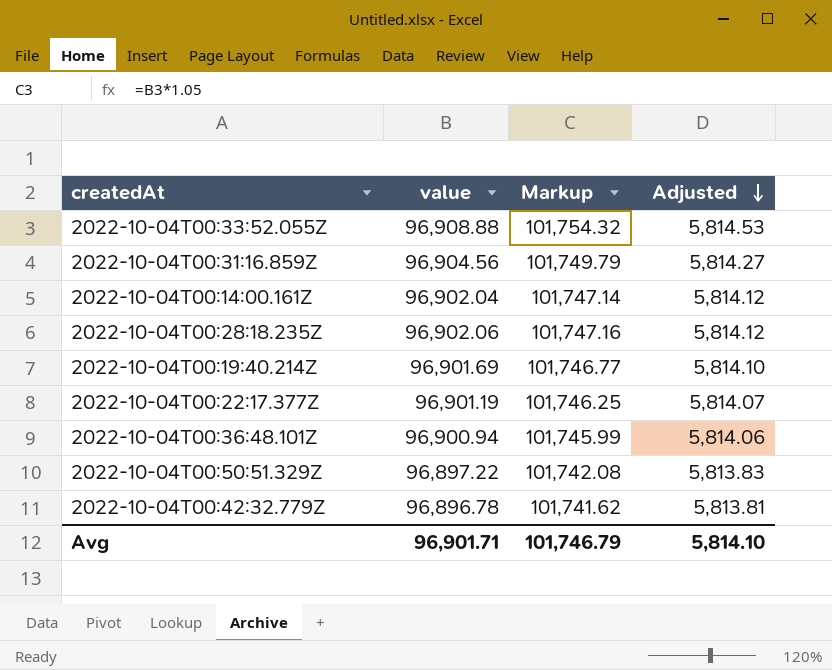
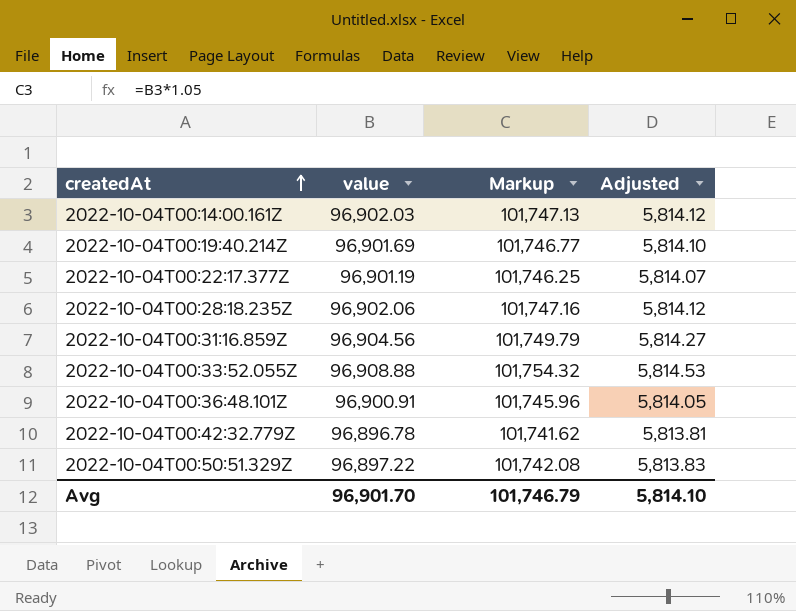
row order: Adjusted descending -> createdAt ascending
2022-10-04T00:14:00.161Z | value: 96,902.04 -> 96,902.03
2022-10-04T00:14:00.161Z | Markup: 101,747.14 -> 101,747.13
2022-10-04T00:36:48.101Z | value: 96,900.94 -> 96,900.91
2022-10-04T00:36:48.101Z | Markup: 101,745.99 -> 101,745.96
2022-10-04T00:36:48.101Z | Adjusted: 5,814.06 -> 5,814.05
Avg | value: 96,901.71 -> 96,901.70

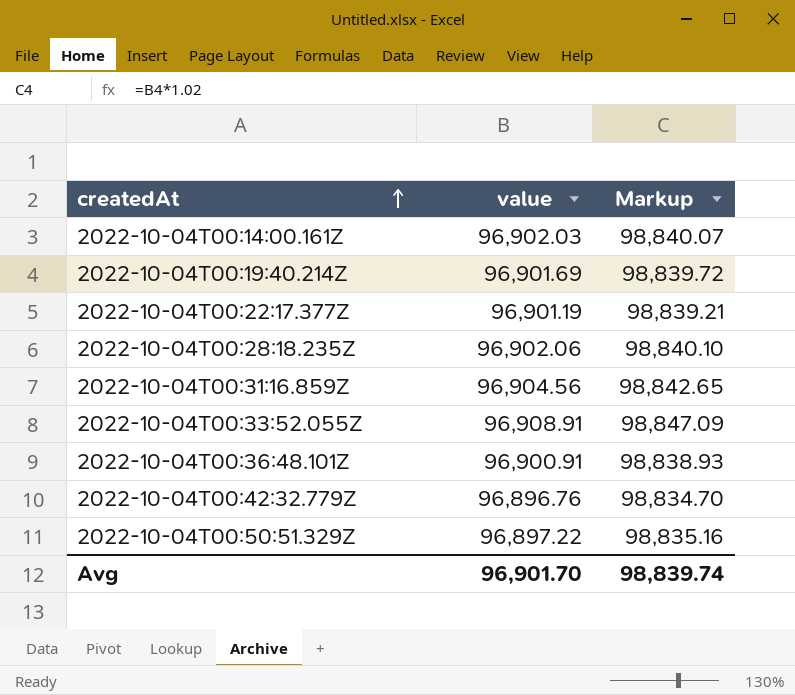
column Adjusted | formula: [value] * 0.06 -> none
column Markup | formula: [value] * 1.05 -> [value] * 1.02
2022-10-04T00:33:52.055Z | value: 96,908.88 -> 96,908.91
2022-10-04T00:42:32.779Z | value: 96,896.78 -> 96,896.76
Avg | Markup: 101,746.79 -> 98,839.74

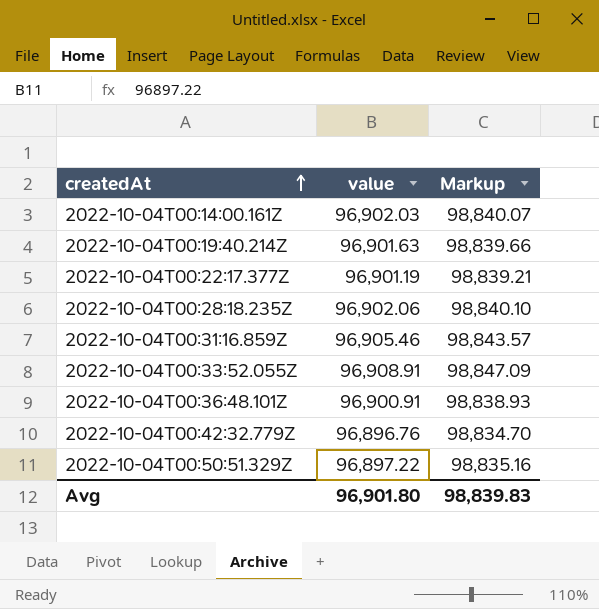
2022-10-04T00:19:40.214Z | value: 96,901.69 -> 96,901.63
2022-10-04T00:19:40.214Z | Markup: 98,839.72 -> 98,839.66
2022-10-04T00:31:16.859Z | value: 96,904.56 -> 96,905.46
2022-10-04T00:31:16.859Z | Markup: 98,842.65 -> 98,843.57
Avg | value: 96,901.70 -> 96,901.80
Avg | Markup: 98,839.74 -> 98,839.83

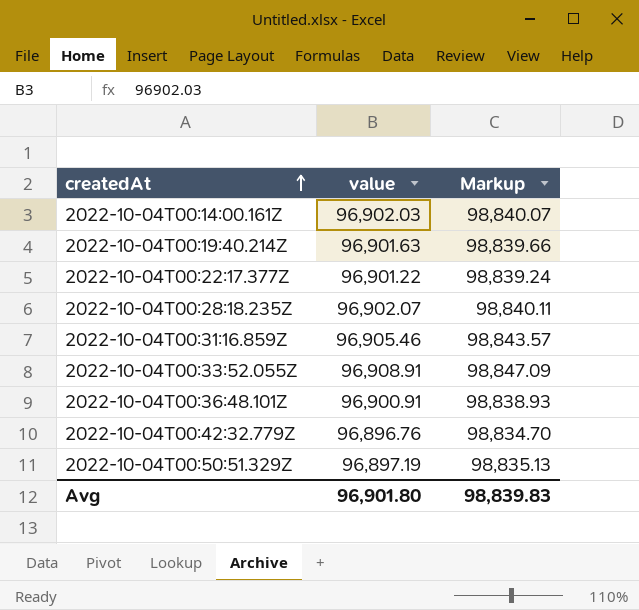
2022-10-04T00:22:17.377Z | value: 96,901.19 -> 96,901.22
2022-10-04T00:22:17.377Z | Markup: 98,839.21 -> 98,839.24
2022-10-04T00:28:18.235Z | value: 96,902.06 -> 96,902.07
2022-10-04T00:28:18.235Z | Markup: 98,840.10 -> 98,840.11
2022-10-04T00:50:51.329Z | value: 96,897.22 -> 96,897.19
2022-10-04T00:50:51.329Z | Markup: 98,835.16 -> 98,835.13

